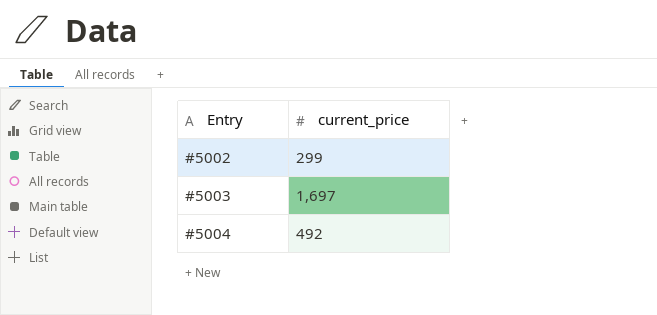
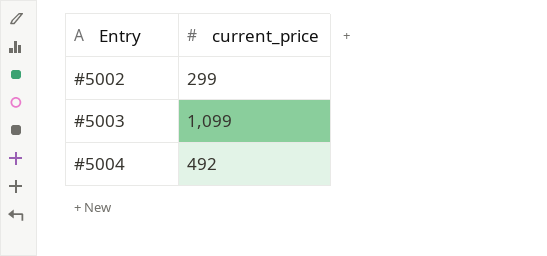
#5003 | current_price: 1,697 -> 1,099

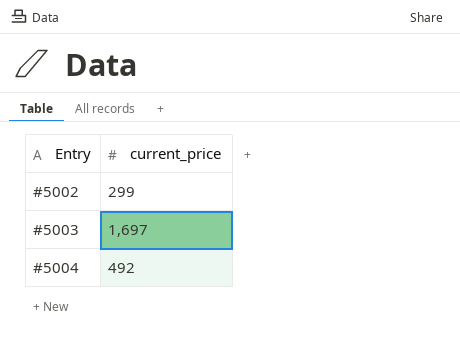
#5003 | current_price: 1,099 -> 1,697

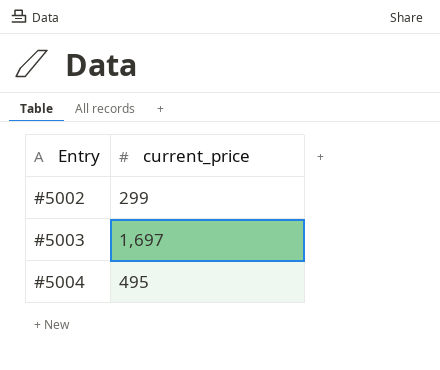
#5004 | current_price: 492 -> 495

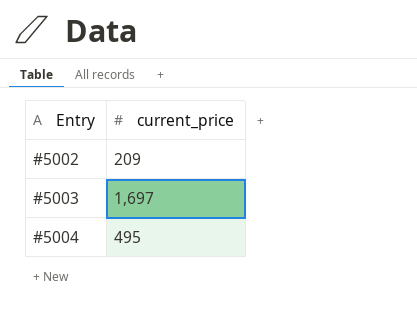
#5002 | current_price: 299 -> 209

